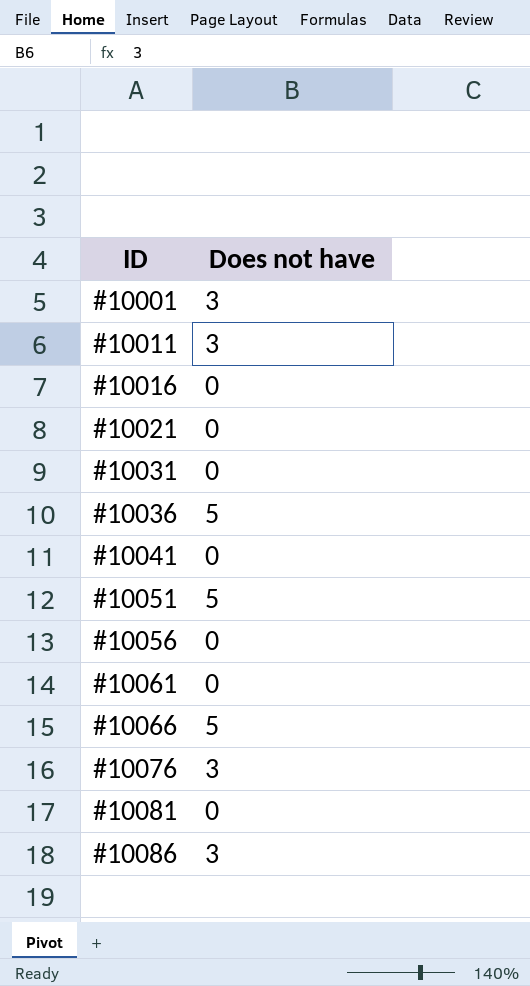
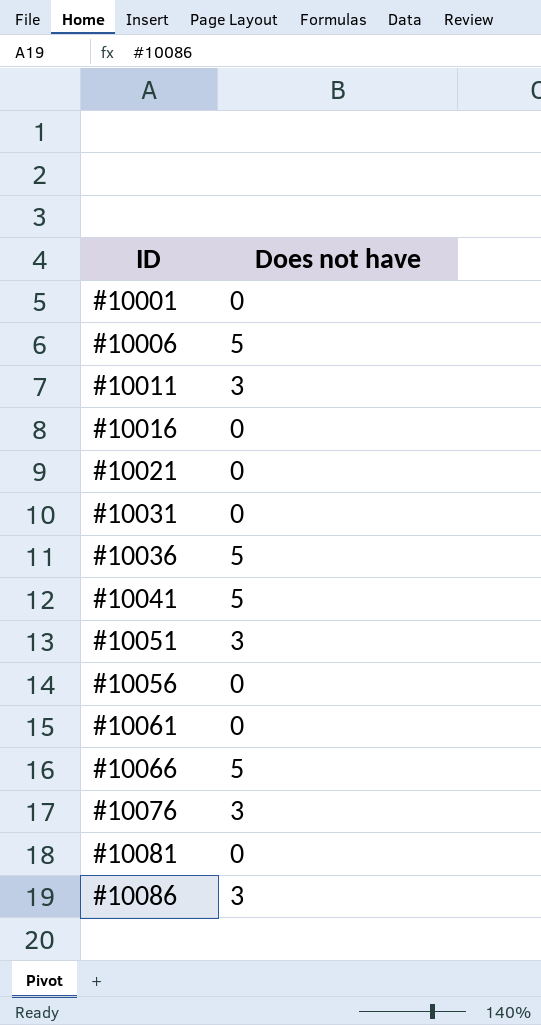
#10001 | Does not have: 3 -> 0
row #10006: none -> 5
#10041 | Does not have: 0 -> 5
#10051 | Does not have: 5 -> 3

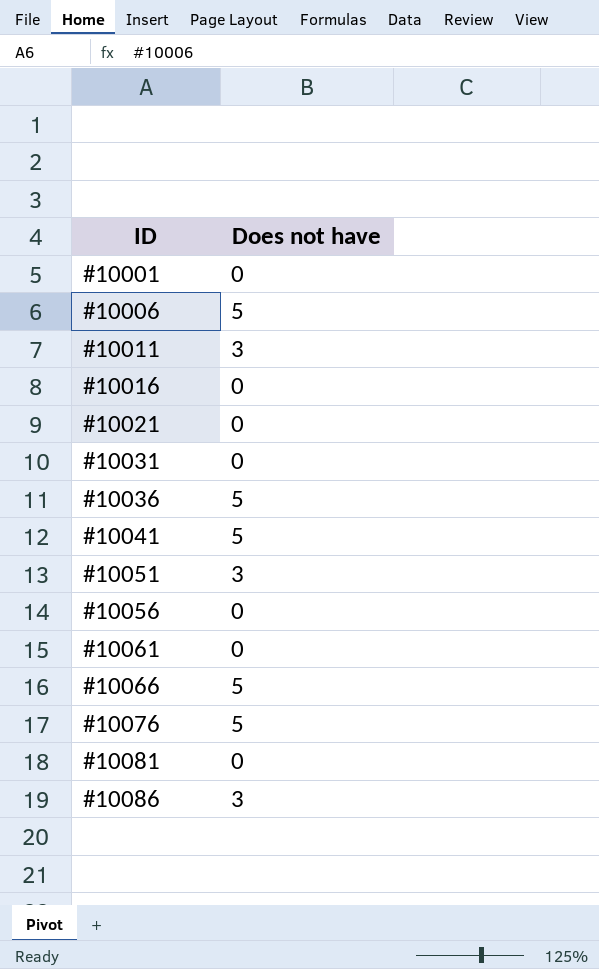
#10076 | Does not have: 3 -> 5

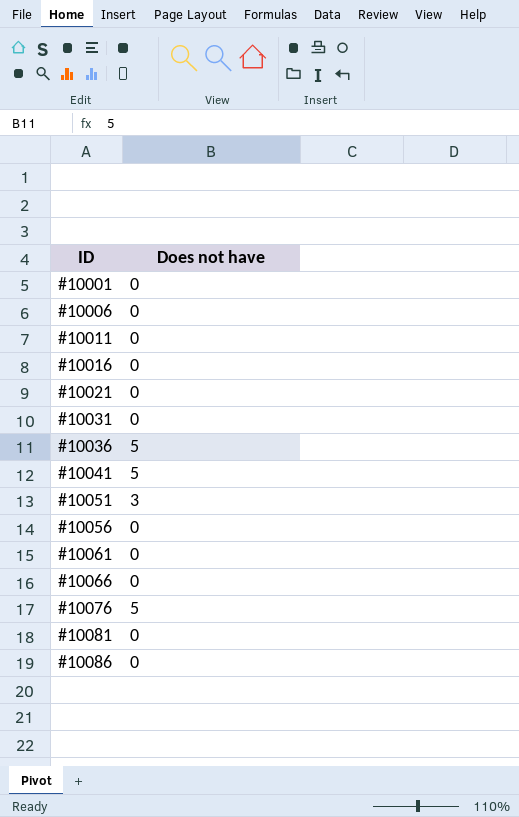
#10006 | Does not have: 5 -> 0
#10011 | Does not have: 3 -> 0
#10066 | Does not have: 5 -> 0
#10086 | Does not have: 3 -> 0

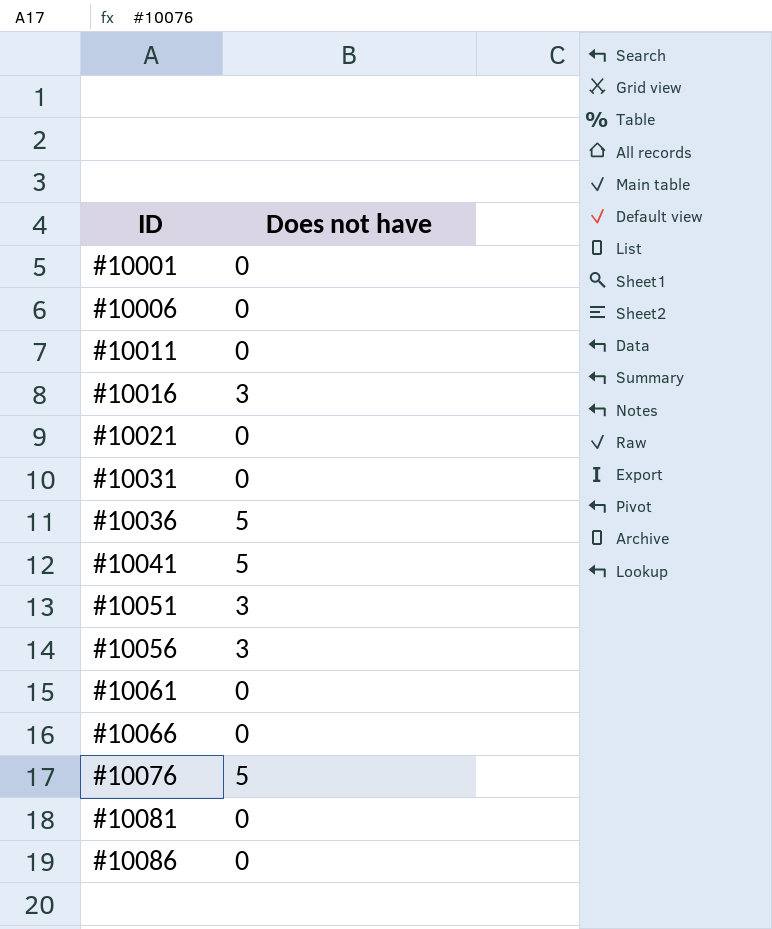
#10016 | Does not have: 0 -> 3
#10056 | Does not have: 0 -> 3

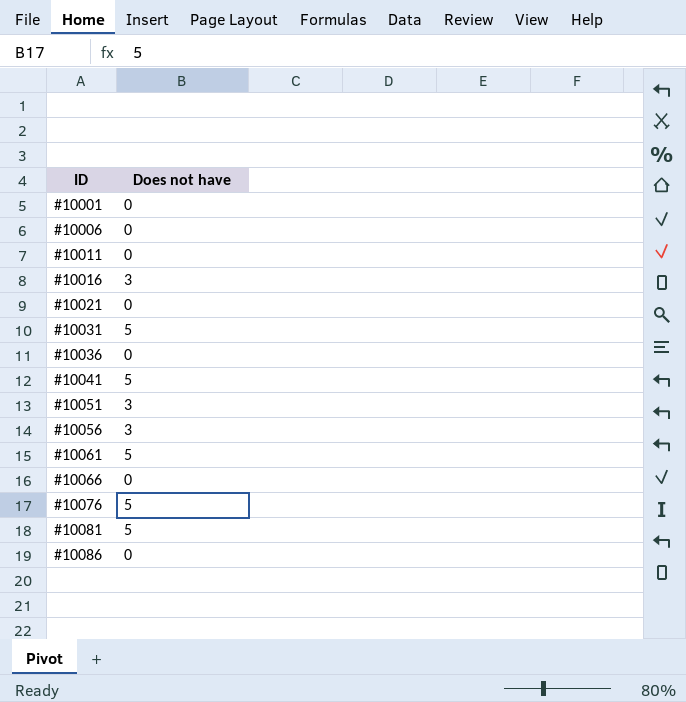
#10031 | Does not have: 0 -> 5
#10036 | Does not have: 5 -> 0
#10061 | Does not have: 0 -> 5
#10081 | Does not have: 0 -> 5

